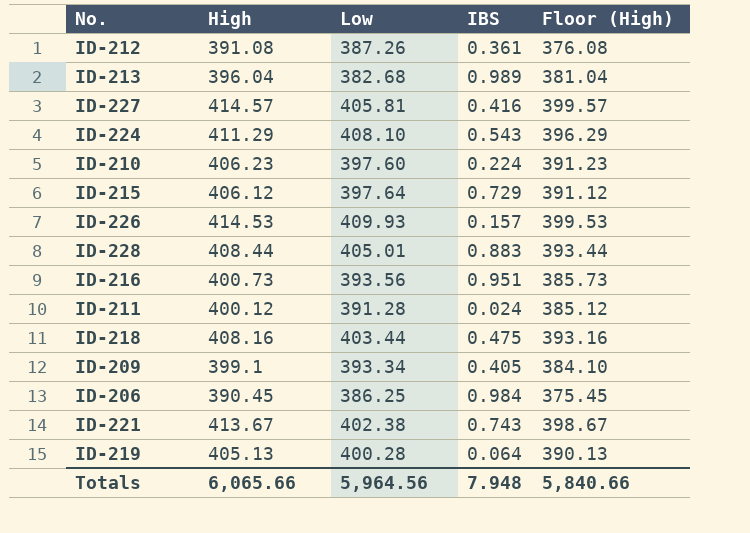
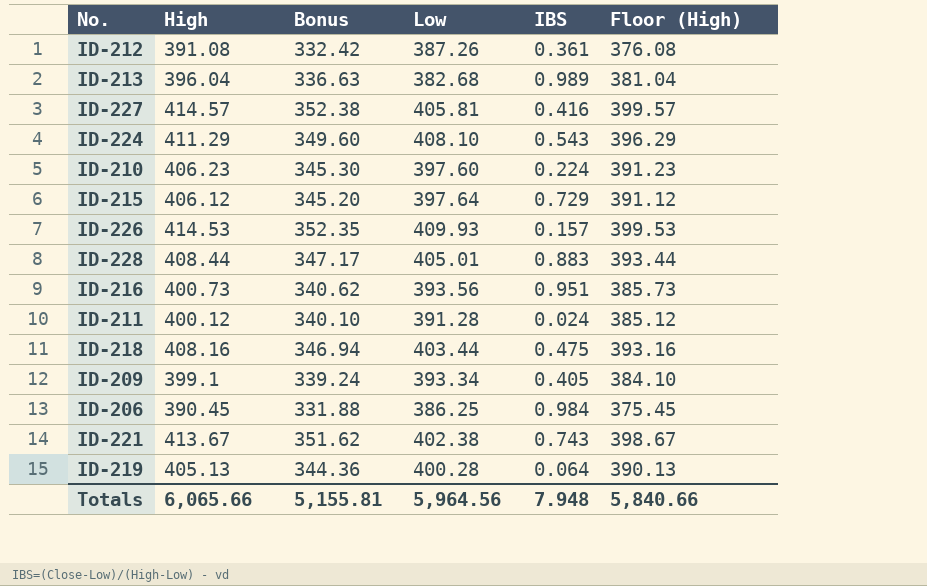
column Bonus | formula: none -> [High] * 0.85

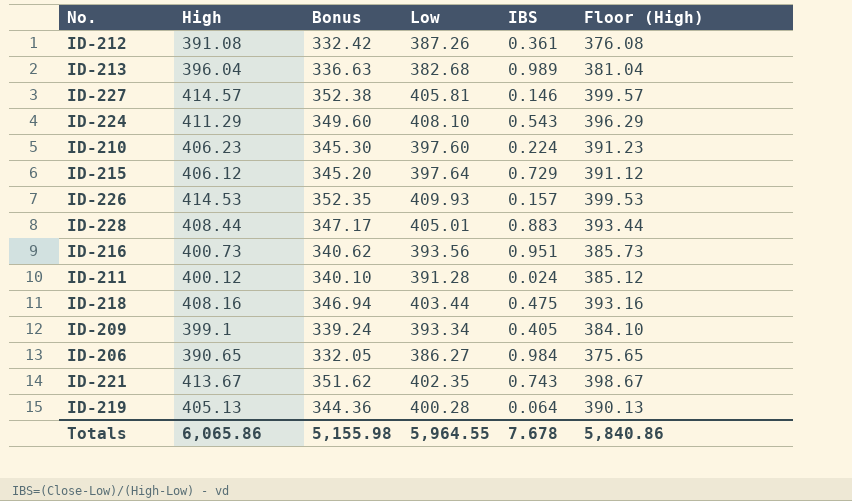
ID-227 | IBS: 0.416 -> 0.146
ID-206 | High: 390.45 -> 390.65
ID-206 | Bonus: 331.88 -> 332.05
ID-206 | Low: 386.25 -> 386.27
ID-206 | Floor (High): 375.45 -> 375.65
ID-221 | Low: 402.38 -> 402.35
Totals | High: 6,065.66 -> 6,065.86
Totals | Bonus: 5,155.81 -> 5,155.98
Totals | Low: 5,964.56 -> 5,964.55
Totals | IBS: 7.948 -> 7.678
Totals | Floor (High): 5,840.66 -> 5,840.86

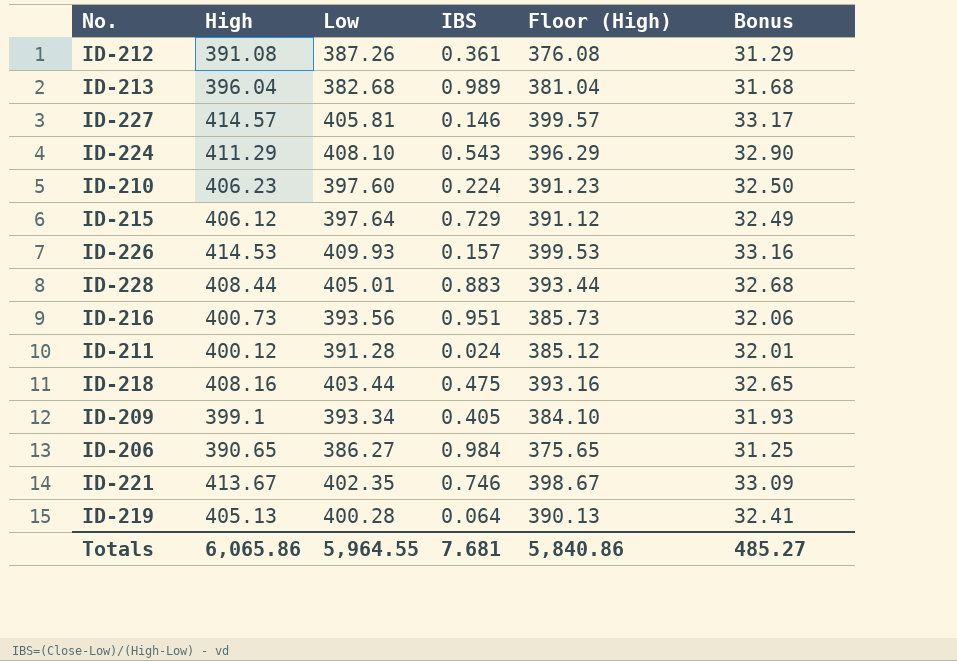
column Bonus | formula: [High] * 0.85 -> [High] * 0.08
column Bonus | position: 3 -> 6
ID-221 | IBS: 0.743 -> 0.746
Totals | IBS: 7.678 -> 7.681
Totals | Bonus: 5,155.98 -> 485.27

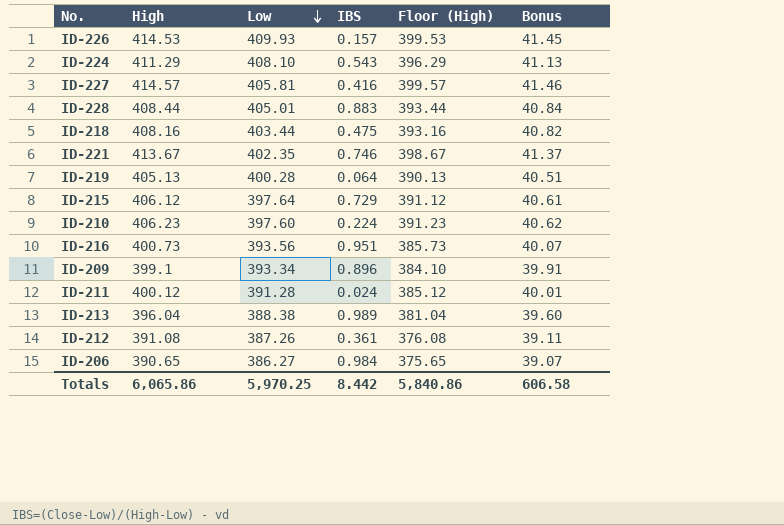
row order: none -> Low descending
column Bonus | formula: [High] * 0.08 -> [High] * 0.1
ID-227 | IBS: 0.146 -> 0.416
ID-209 | IBS: 0.405 -> 0.896
ID-213 | Low: 382.68 -> 388.38
Totals | Low: 5,964.55 -> 5,970.25
Totals | IBS: 7.681 -> 8.442
Totals | Bonus: 485.27 -> 606.58

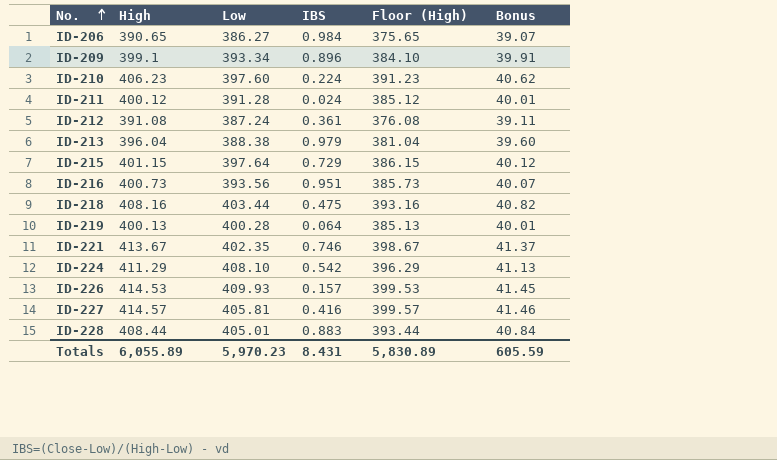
row order: Low descending -> No. ascending
ID-212 | Low: 387.26 -> 387.24
ID-213 | IBS: 0.989 -> 0.979
ID-215 | High: 406.12 -> 401.15
ID-215 | Floor (High): 391.12 -> 386.15
ID-215 | Bonus: 40.61 -> 40.12
ID-219 | High: 405.13 -> 400.13
ID-219 | Floor (High): 390.13 -> 385.13
ID-219 | Bonus: 40.51 -> 40.01
ID-224 | IBS: 0.543 -> 0.542
Totals | High: 6,065.86 -> 6,055.89
Totals | Low: 5,970.25 -> 5,970.23
Totals | IBS: 8.442 -> 8.431
Totals | Floor (High): 5,840.86 -> 5,830.89
Totals | Bonus: 606.58 -> 605.59

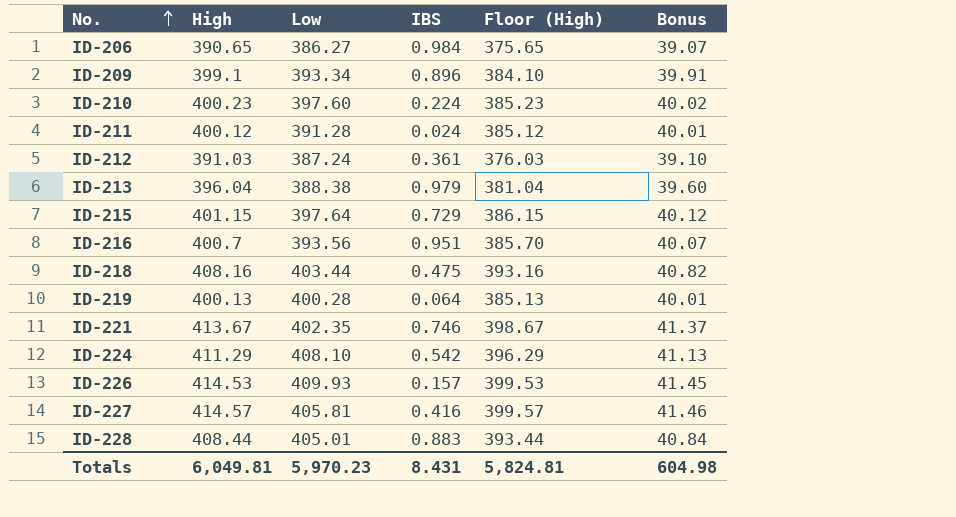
ID-210 | High: 406.23 -> 400.23
ID-210 | Floor (High): 391.23 -> 385.23
ID-210 | Bonus: 40.62 -> 40.02
ID-212 | High: 391.08 -> 391.03
ID-212 | Floor (High): 376.08 -> 376.03
ID-212 | Bonus: 39.11 -> 39.10
ID-216 | High: 400.73 -> 400.7
ID-216 | Floor (High): 385.73 -> 385.70
Totals | High: 6,055.89 -> 6,049.81
Totals | Floor (High): 5,830.89 -> 5,824.81
Totals | Bonus: 605.59 -> 604.98

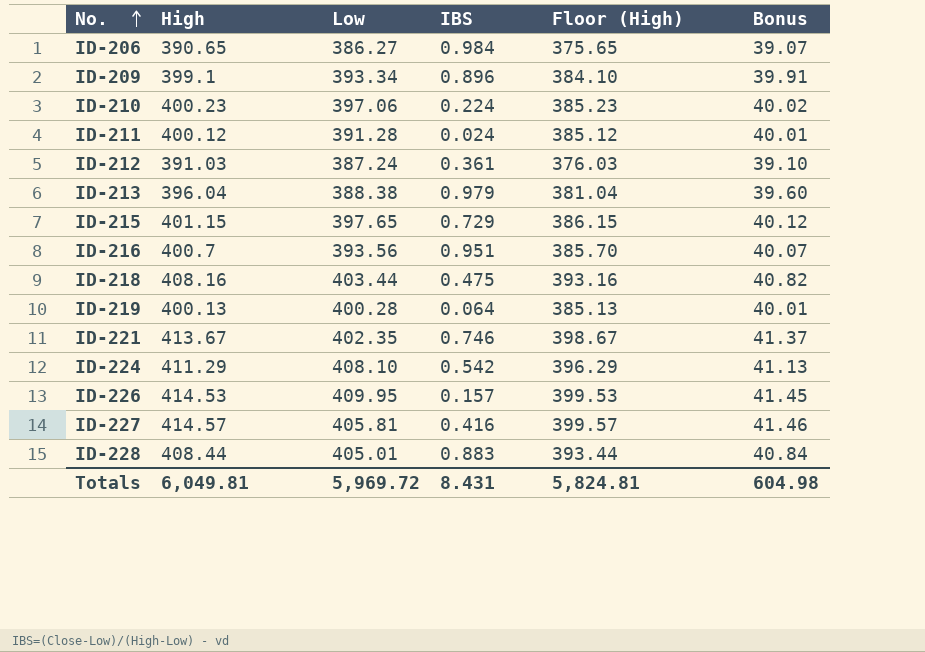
ID-210 | Low: 397.60 -> 397.06
ID-215 | Low: 397.64 -> 397.65
ID-226 | Low: 409.93 -> 409.95
Totals | Low: 5,970.23 -> 5,969.72

